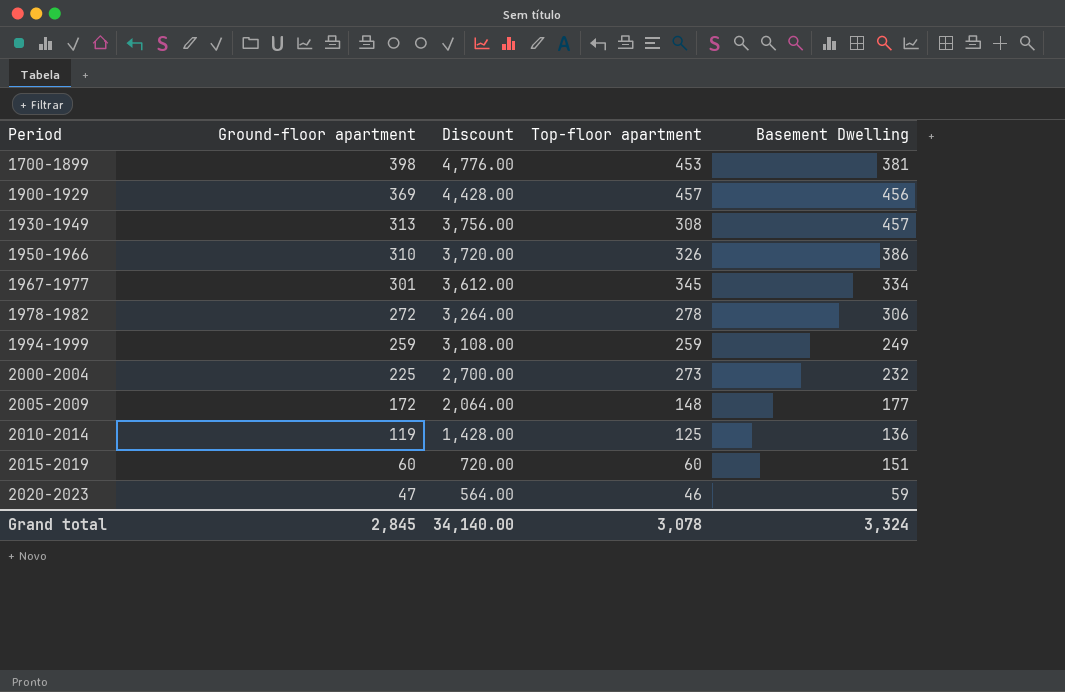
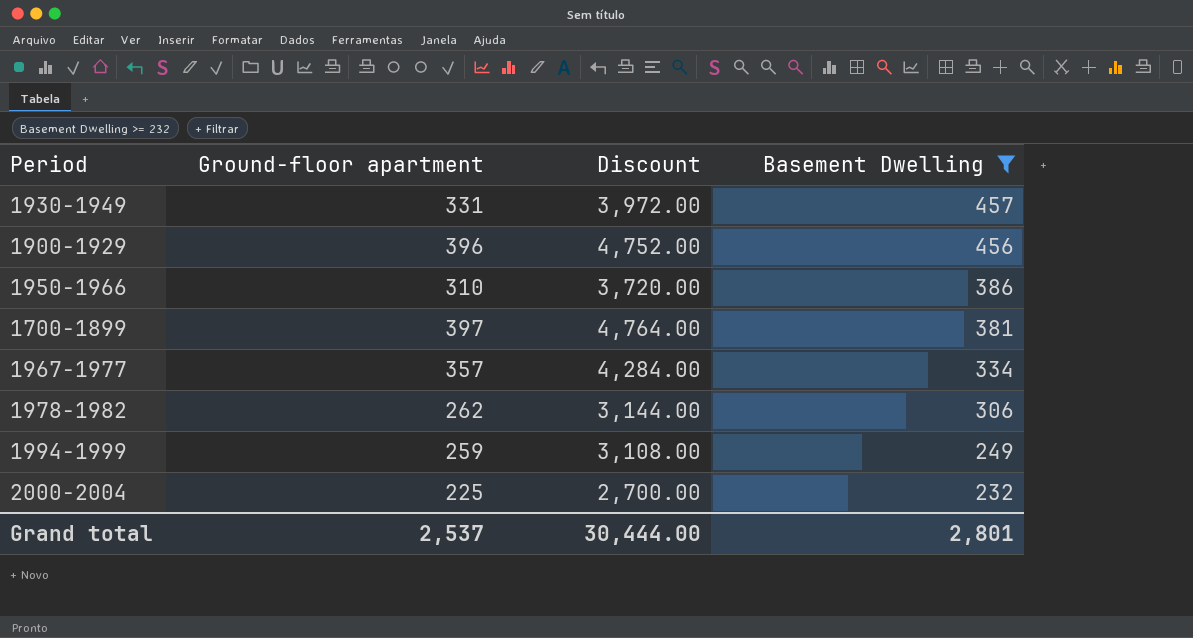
filter: none -> Basement Dwelling >= 232
row order: Period ascending -> Basement Dwelling descending
column Top-floor apartment | position: 4 -> none
1930-1949 | Ground-floor apartment: 313 -> 331
1930-1949 | Discount: 3,756.00 -> 3,972.00
1900-1929 | Ground-floor apartment: 369 -> 396
1900-1929 | Discount: 4,428.00 -> 4,752.00
1700-1899 | Ground-floor apartment: 398 -> 397
1700-1899 | Discount: 4,776.00 -> 4,764.00
1967-1977 | Ground-floor apartment: 301 -> 357
1967-1977 | Discount: 3,612.00 -> 4,284.00
1978-1982 | Ground-floor apartment: 272 -> 262
1978-1982 | Discount: 3,264.00 -> 3,144.00
Grand total | Ground-floor apartment: 2,845 -> 2,537
Grand total | Discount: 34,140.00 -> 30,444.00
Grand total | Basement Dwelling: 3,324 -> 2,801

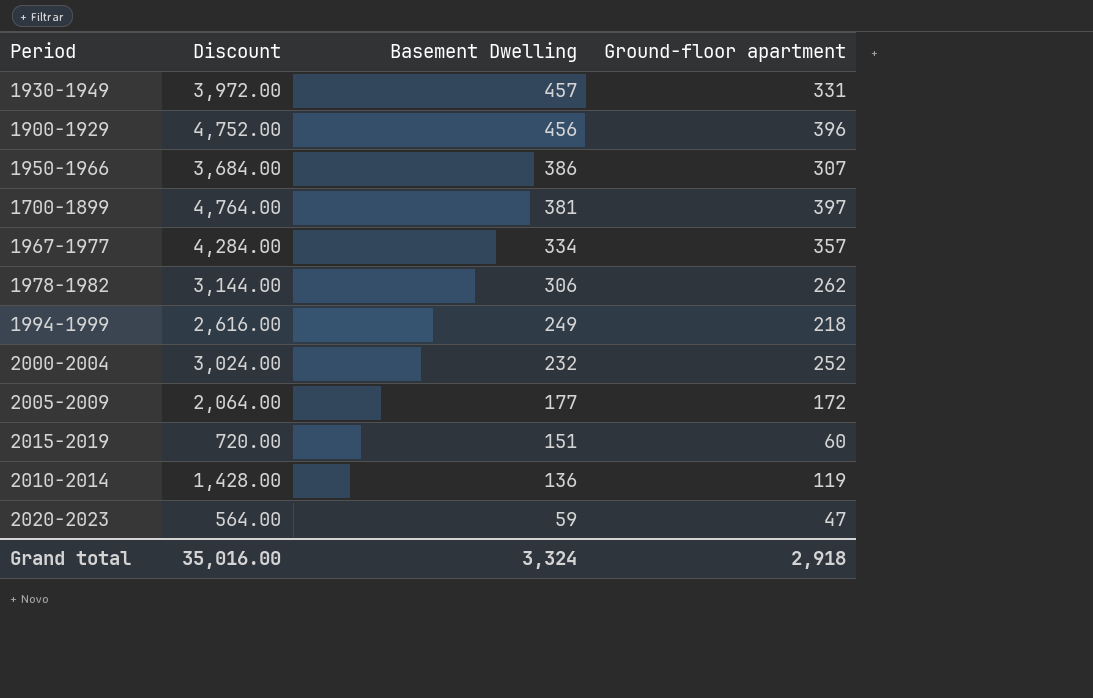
filter: Basement Dwelling >= 232 -> none
column Ground-floor apartment | position: 2 -> 4
1950-1966 | Discount: 3,720.00 -> 3,684.00
1950-1966 | Ground-floor apartment: 310 -> 307
1994-1999 | Discount: 3,108.00 -> 2,616.00
1994-1999 | Ground-floor apartment: 259 -> 218
2000-2004 | Discount: 2,700.00 -> 3,024.00
2000-2004 | Ground-floor apartment: 225 -> 252
Grand total | Discount: 30,444.00 -> 35,016.00
Grand total | Basement Dwelling: 2,801 -> 3,324
Grand total | Ground-floor apartment: 2,537 -> 2,918

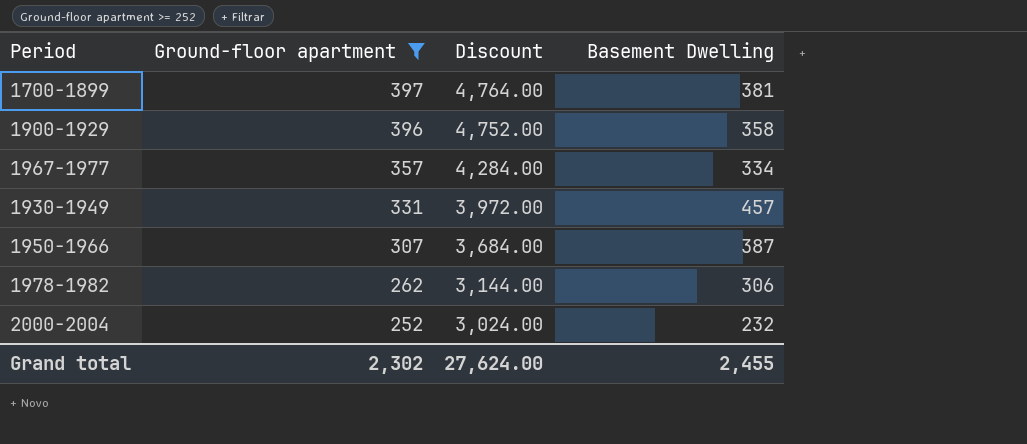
filter: none -> Ground-floor apartment >= 252
row order: Basement Dwelling descending -> Ground-floor apartment descending
column Ground-floor apartment | position: 4 -> 2
1900-1929 | Basement Dwelling: 456 -> 358
1950-1966 | Basement Dwelling: 386 -> 387
Grand total | Ground-floor apartment: 2,918 -> 2,302
Grand total | Discount: 35,016.00 -> 27,624.00
Grand total | Basement Dwelling: 3,324 -> 2,455

